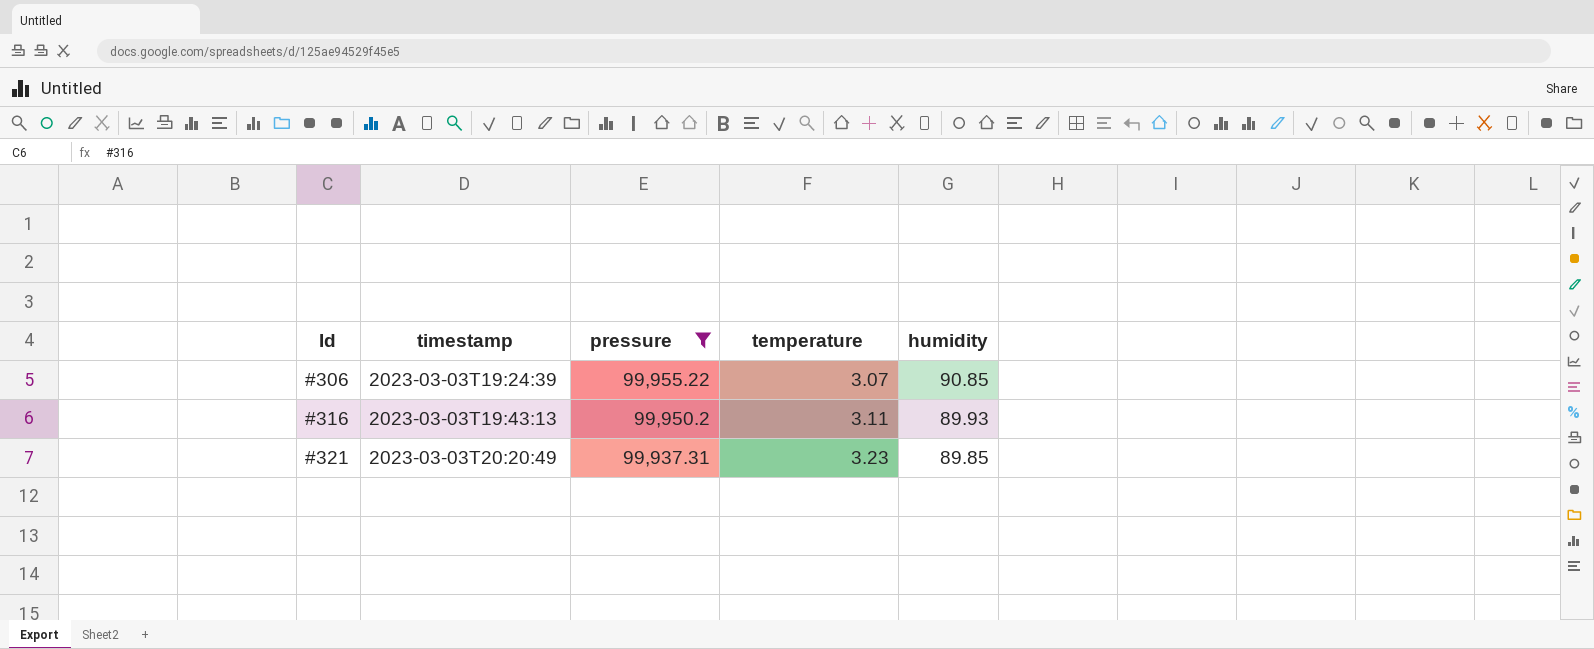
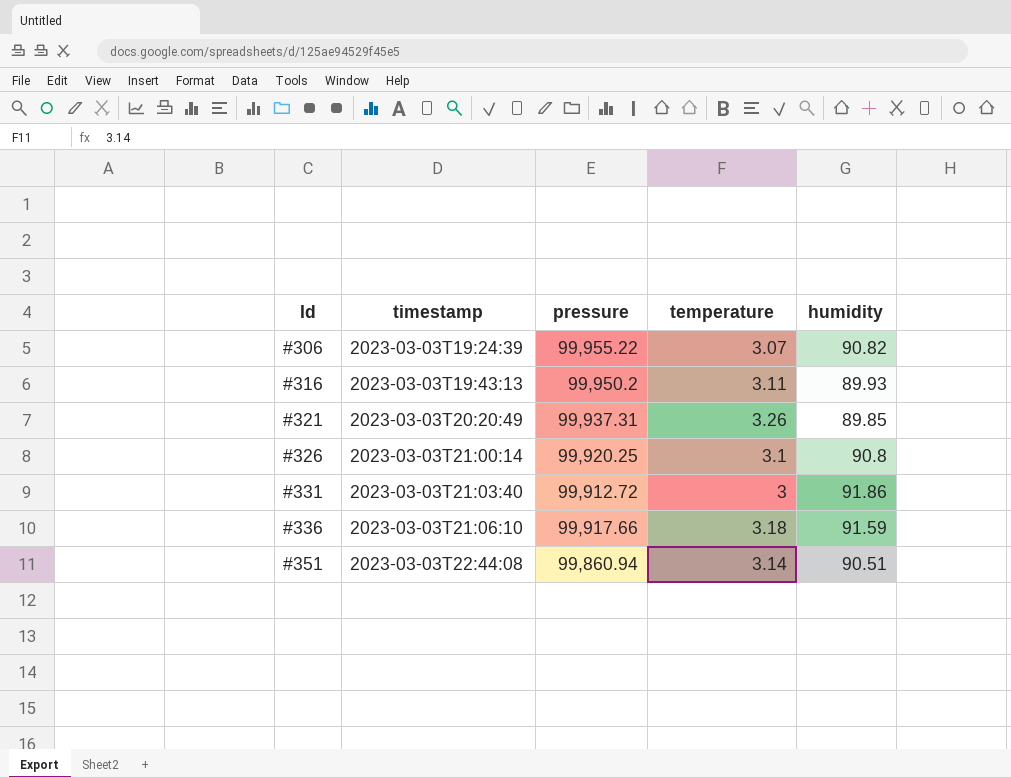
filter: pressure >= 99,937.31 -> none
#306 | humidity: 90.85 -> 90.82
#321 | temperature: 3.23 -> 3.26

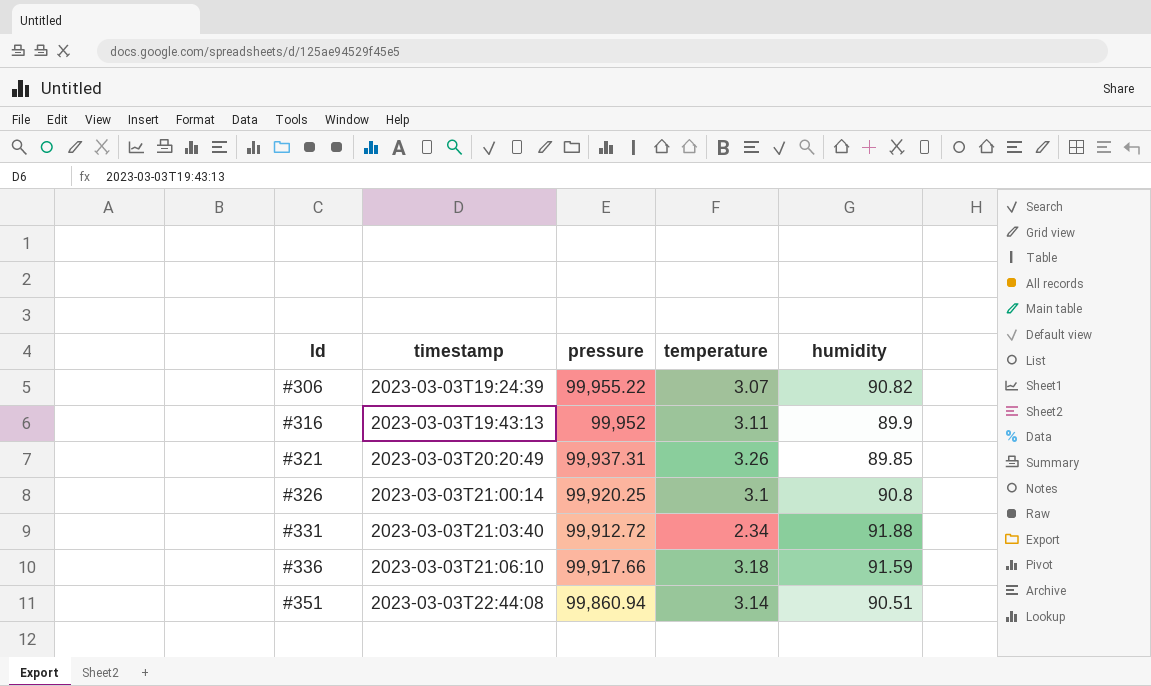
#316 | pressure: 99,950.2 -> 99,952
#316 | humidity: 89.93 -> 89.9
#331 | temperature: 3 -> 2.34
#331 | humidity: 91.86 -> 91.88

